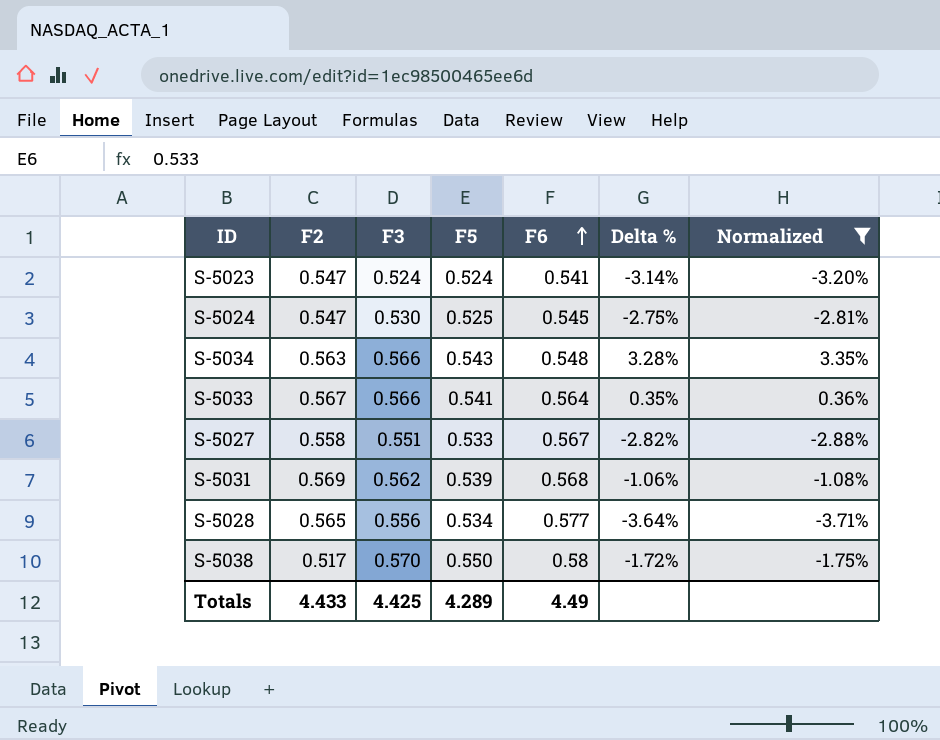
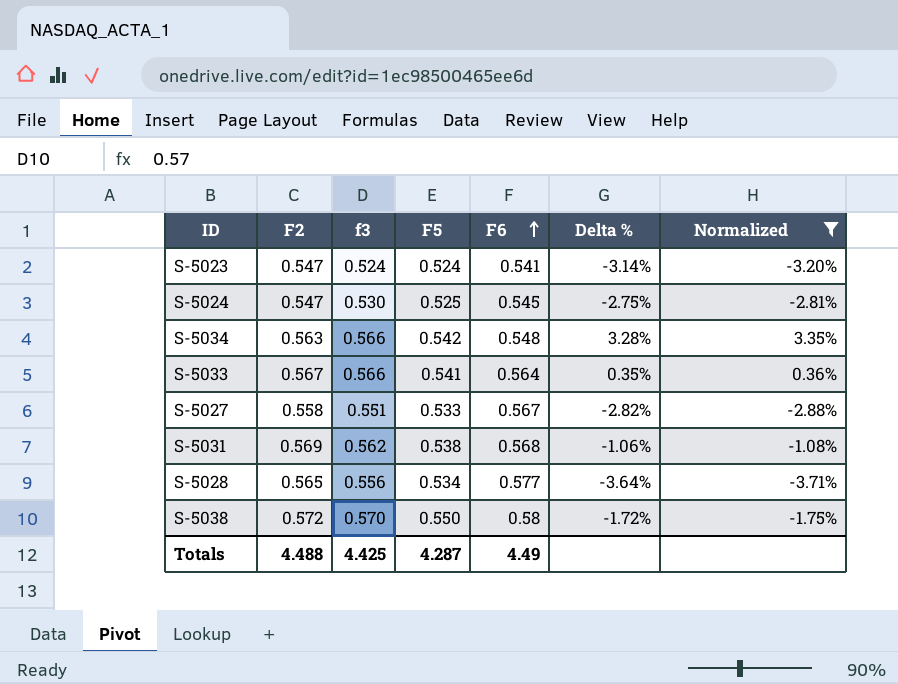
column name: F3 -> f3
S-5034 | F5: 0.543 -> 0.542
S-5031 | F5: 0.539 -> 0.538
S-5038 | F2: 0.517 -> 0.572
Totals | F2: 4.433 -> 4.488
Totals | F5: 4.289 -> 4.287

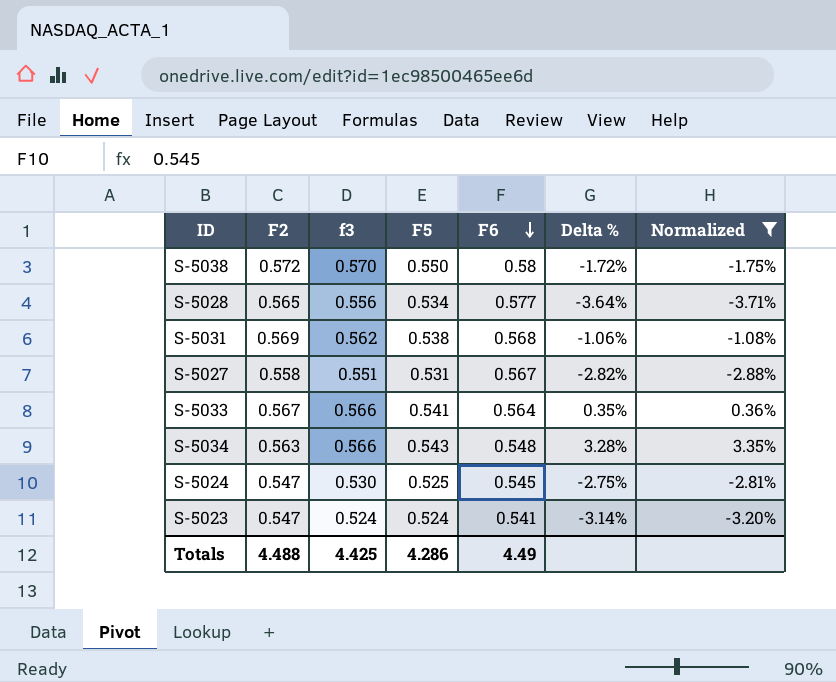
row order: F6 ascending -> F6 descending
S-5027 | F5: 0.533 -> 0.531
S-5034 | F5: 0.542 -> 0.543
Totals | F5: 4.287 -> 4.286

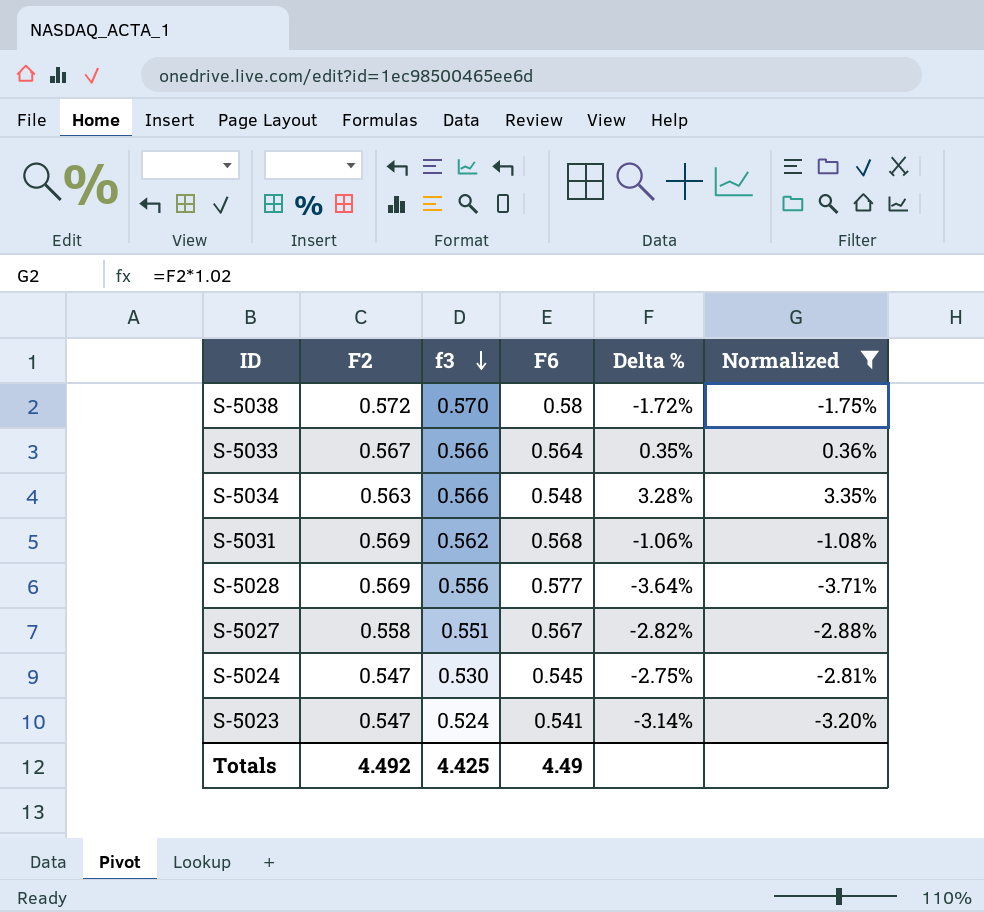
row order: F6 descending -> f3 descending
column F5 | position: 4 -> none
S-5028 | F2: 0.565 -> 0.569
Totals | F2: 4.488 -> 4.492

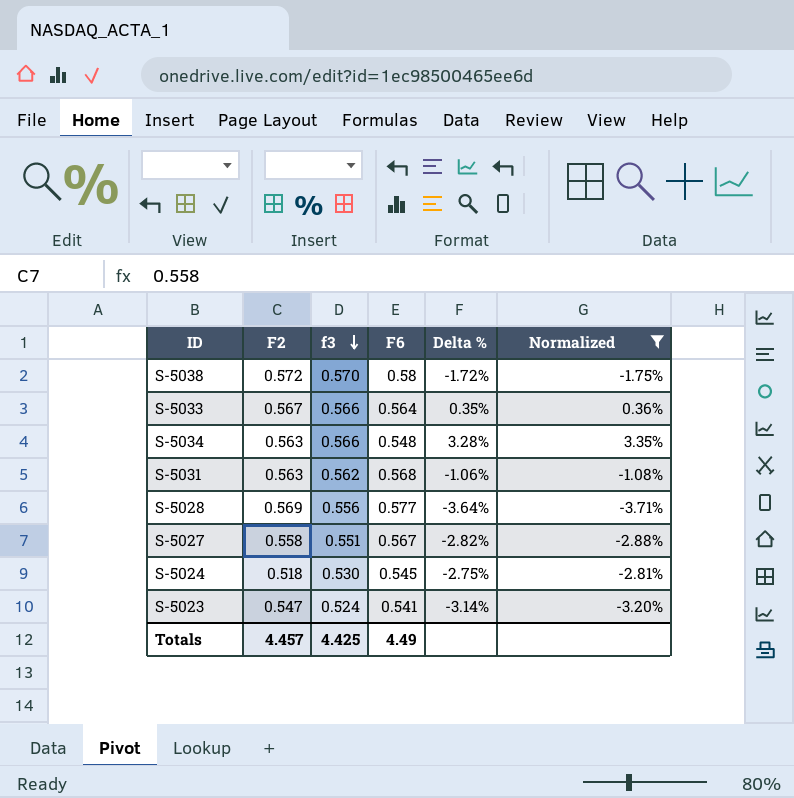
S-5031 | F2: 0.569 -> 0.563
S-5024 | F2: 0.547 -> 0.518
Totals | F2: 4.492 -> 4.457

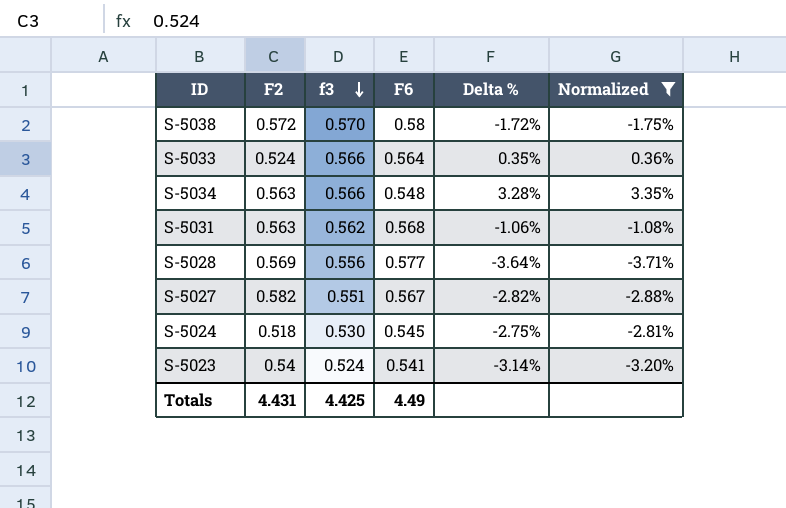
S-5033 | F2: 0.567 -> 0.524
S-5027 | F2: 0.558 -> 0.582
S-5023 | F2: 0.547 -> 0.54
Totals | F2: 4.457 -> 4.431

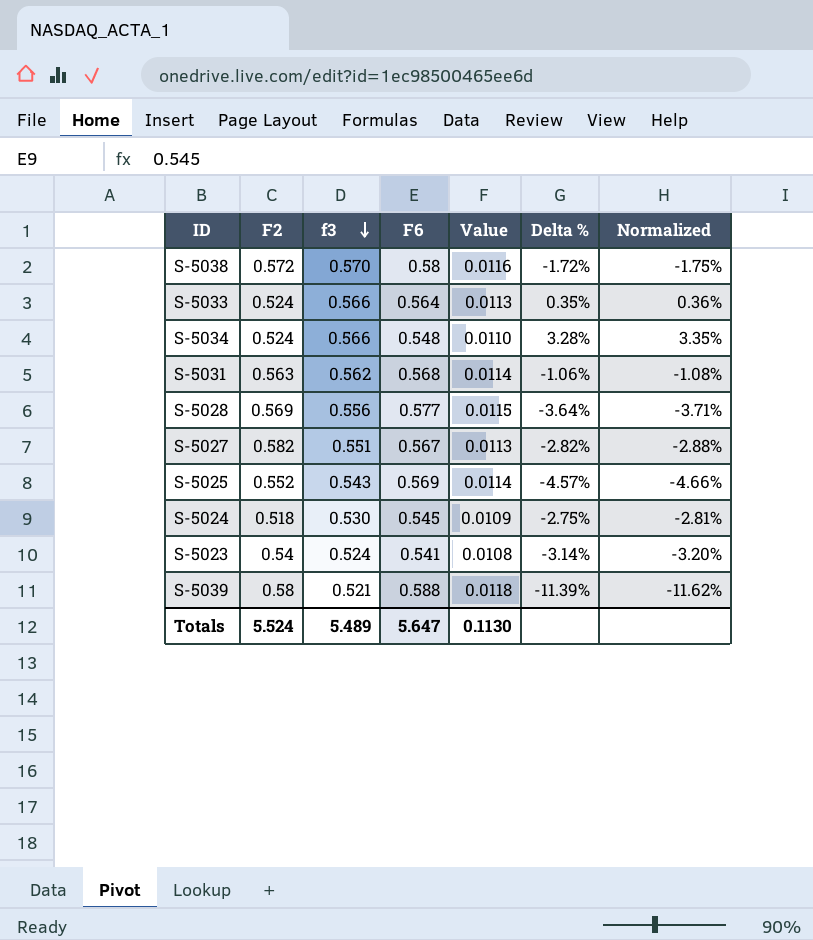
filter: Normalized >= -3.71% -> none
column Value | formula: none -> [F6] * 0.02
S-5034 | F2: 0.563 -> 0.524
Totals | F2: 4.431 -> 5.524
Totals | f3: 4.425 -> 5.489
Totals | F6: 4.49 -> 5.647

